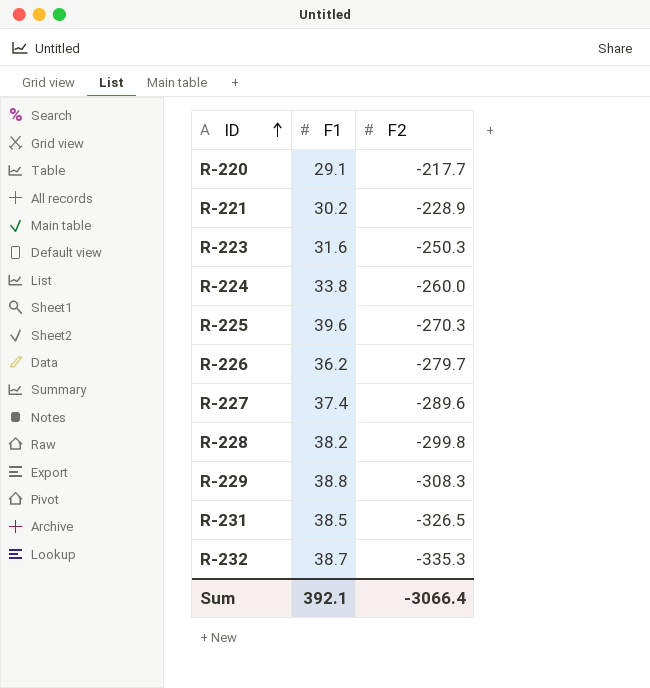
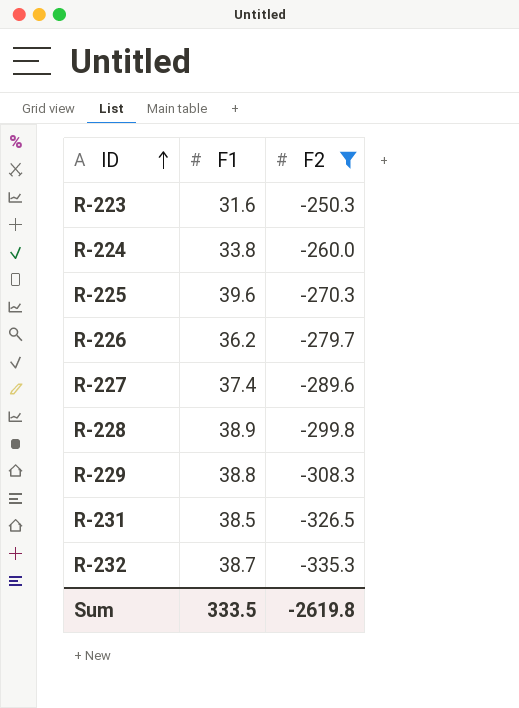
filter: none -> F2 <= -250.3
R-228 | F1: 38.2 -> 38.9
Sum | F1: 392.1 -> 333.5
Sum | F2: -3066.4 -> -2619.8

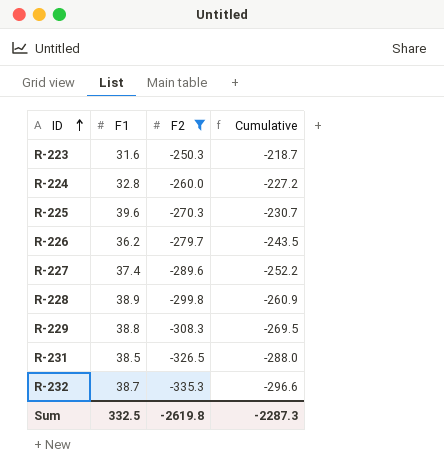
column Cumulative | formula: none -> [F1] + [F2]
R-224 | F1: 33.8 -> 32.8
Sum | F1: 333.5 -> 332.5

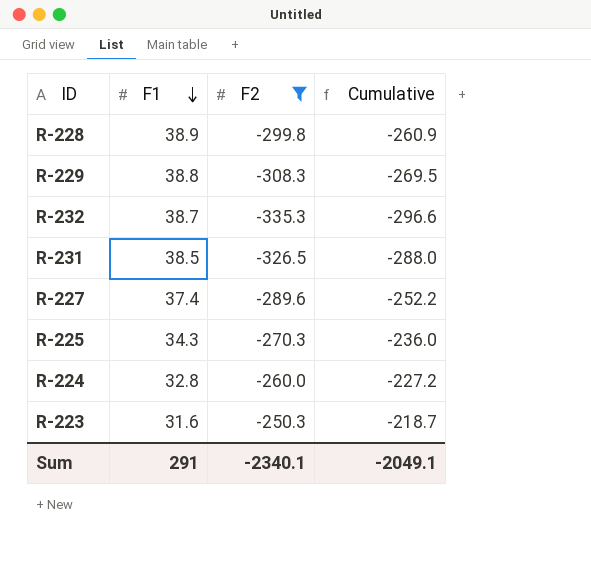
row order: ID ascending -> F1 descending
row R-226: 36.2 | -279.7 | -243.5 -> none
R-225 | F1: 39.6 -> 34.3
R-225 | Cumulative: -230.7 -> -236.0
Sum | F1: 332.5 -> 291
Sum | F2: -2619.8 -> -2340.1
Sum | Cumulative: -2287.3 -> -2049.1

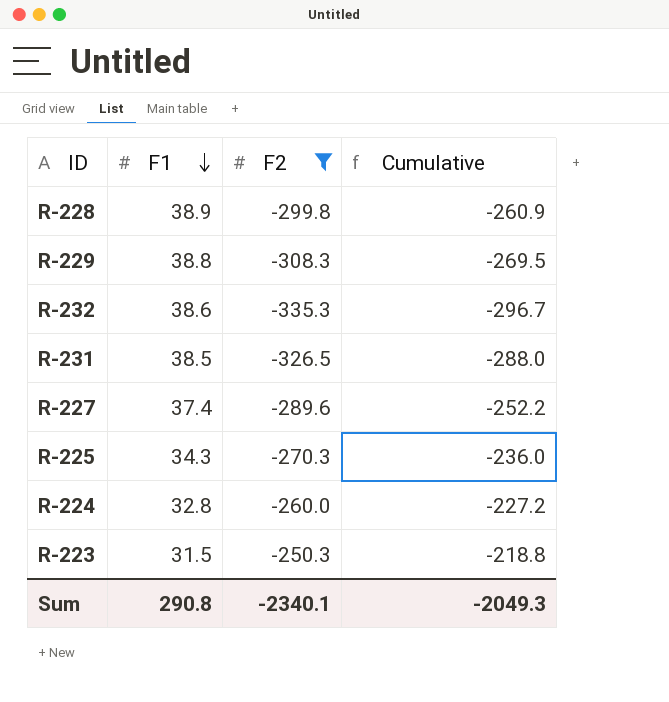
R-232 | F1: 38.7 -> 38.6
R-232 | Cumulative: -296.6 -> -296.7
R-223 | F1: 31.6 -> 31.5
R-223 | Cumulative: -218.7 -> -218.8
Sum | F1: 291 -> 290.8
Sum | Cumulative: -2049.1 -> -2049.3

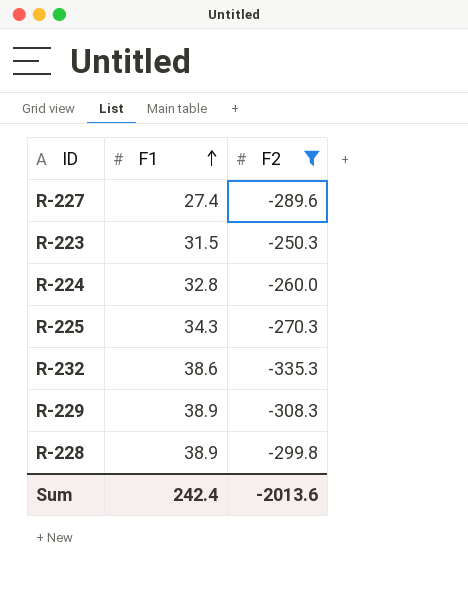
row order: F1 descending -> F1 ascending
column Cumulative | formula: [F1] + [F2] -> none
row R-231: 38.5 | -326.5 | -288.0 -> none
R-227 | F1: 37.4 -> 27.4
R-229 | F1: 38.8 -> 38.9
Sum | F1: 290.8 -> 242.4
Sum | F2: -2340.1 -> -2013.6

